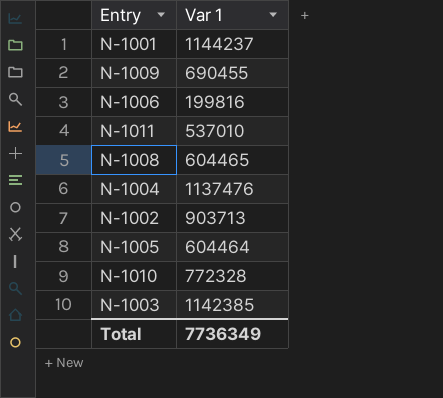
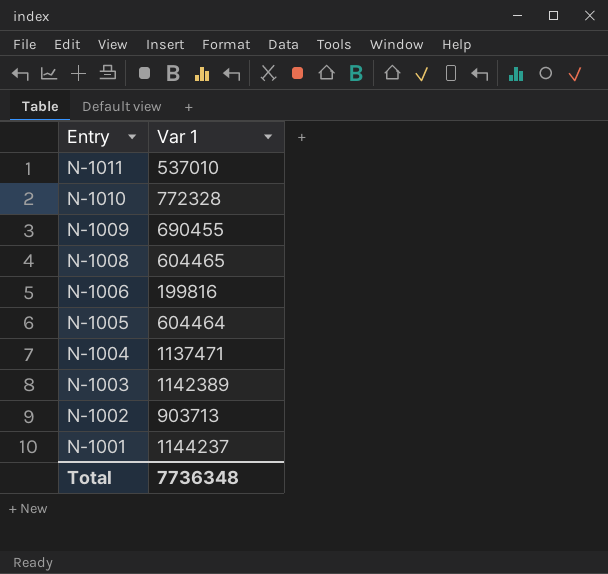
row order: none -> Entry descending
N-1004 | Var 1: 1137476 -> 1137471
N-1003 | Var 1: 1142385 -> 1142389
Total | Var 1: 7736349 -> 7736348

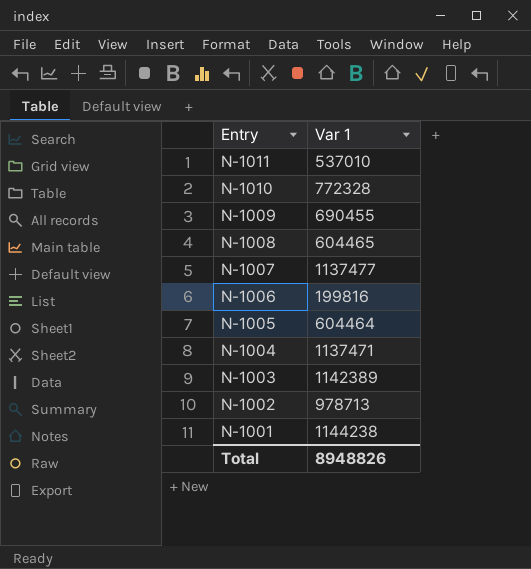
row N-1007: none -> 1137477
N-1002 | Var 1: 903713 -> 978713
N-1001 | Var 1: 1144237 -> 1144238
Total | Var 1: 7736348 -> 8948826

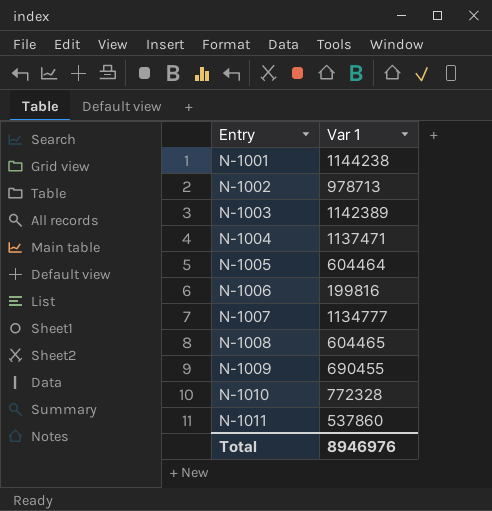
row order: Entry descending -> Entry ascending
N-1007 | Var 1: 1137477 -> 1134777
N-1011 | Var 1: 537010 -> 537860
Total | Var 1: 8948826 -> 8946976

